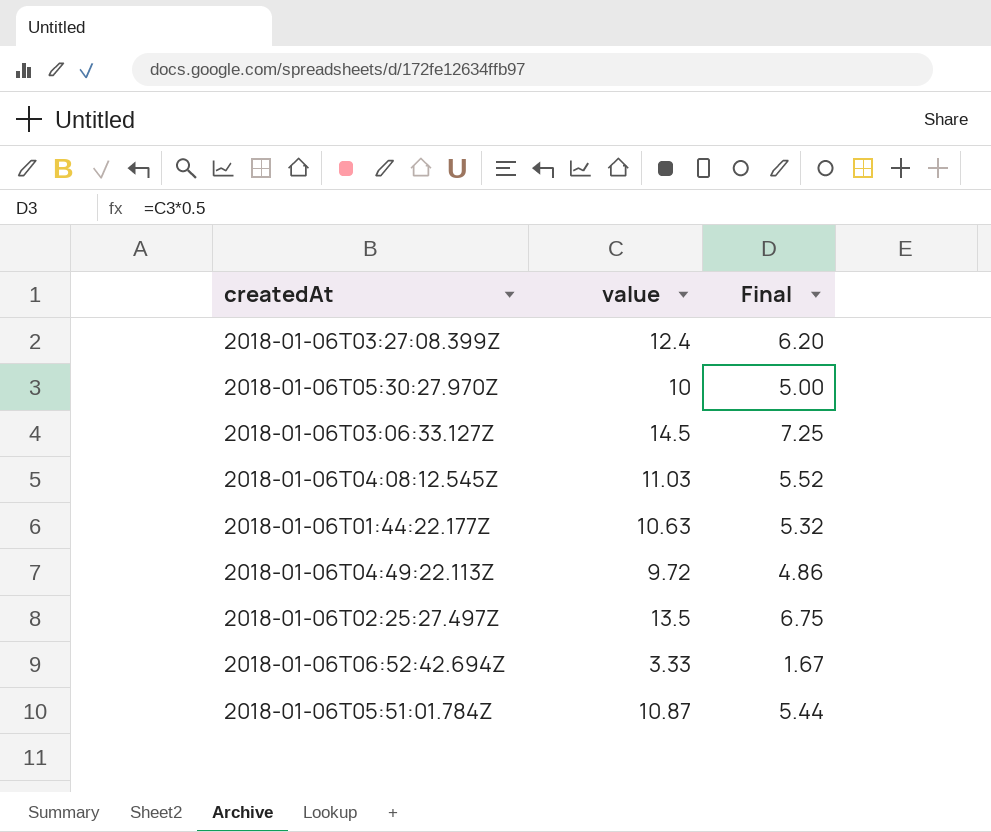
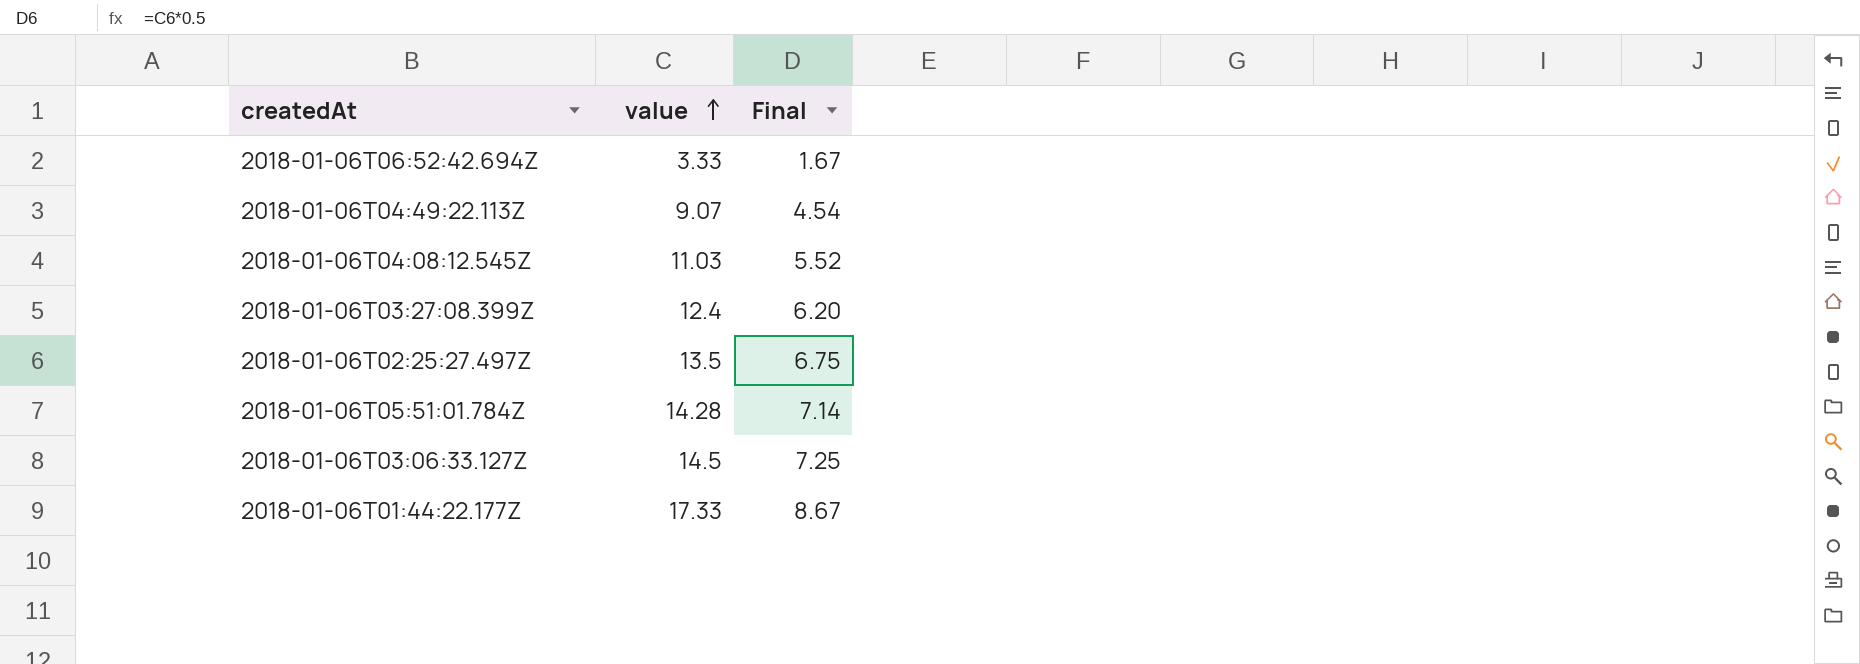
row order: none -> value ascending
row 2018-01-06T05:30:27.970Z: 10 | 5.00 -> none
2018-01-06T04:49:22.113Z | value: 9.72 -> 9.07
2018-01-06T04:49:22.113Z | Final: 4.86 -> 4.54
2018-01-06T05:51:01.784Z | value: 10.87 -> 14.28
2018-01-06T05:51:01.784Z | Final: 5.44 -> 7.14
2018-01-06T01:44:22.177Z | value: 10.63 -> 17.33
2018-01-06T01:44:22.177Z | Final: 5.32 -> 8.67

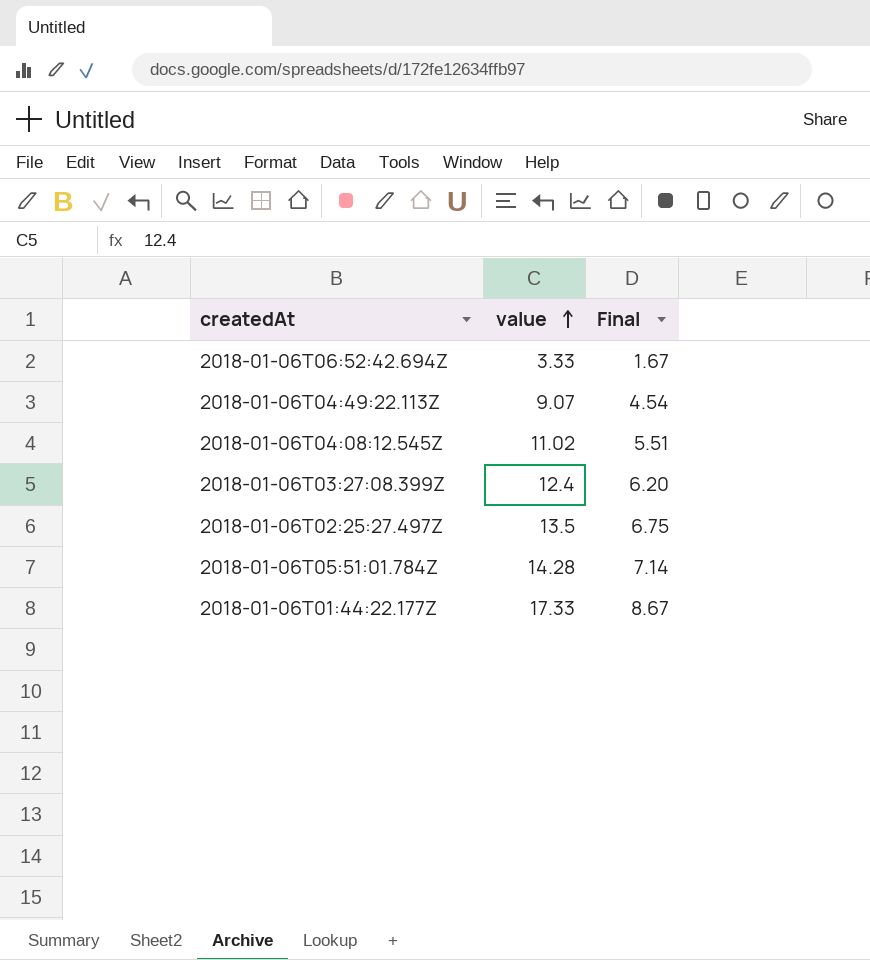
row 2018-01-06T03:06:33.127Z: 14.5 | 7.25 -> none
2018-01-06T04:08:12.545Z | value: 11.03 -> 11.02
2018-01-06T04:08:12.545Z | Final: 5.52 -> 5.51

